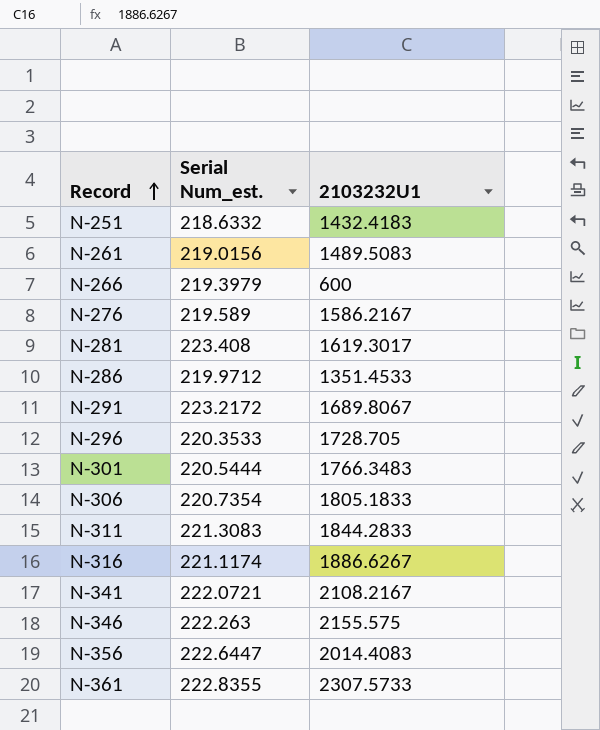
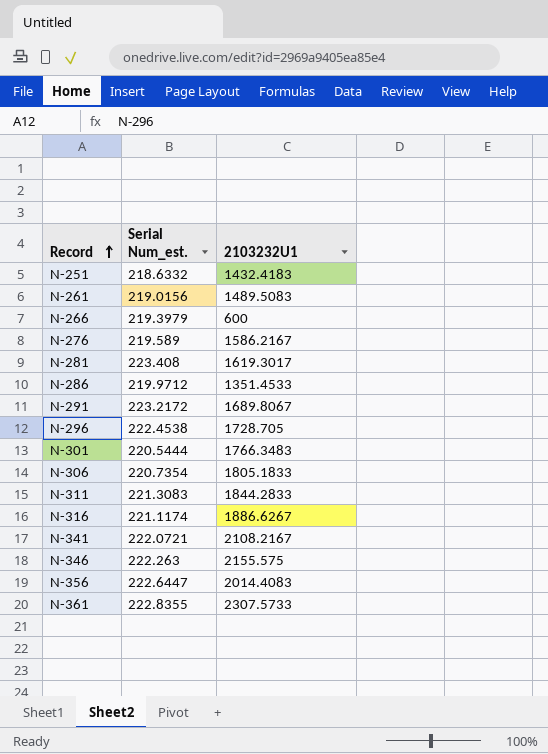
N-296 | Serial Num_est.: 220.3533 -> 222.4538

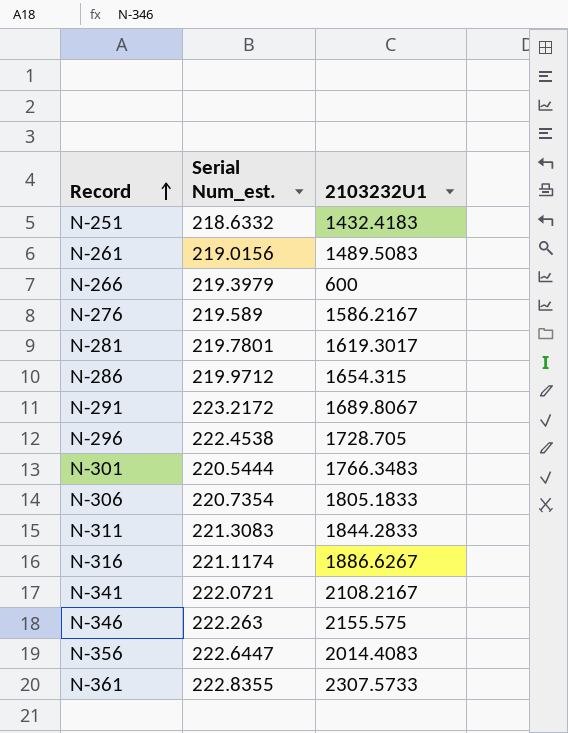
N-281 | Serial Num_est.: 223.408 -> 219.7801
N-286 | 2103232U1: 1351.4533 -> 1654.315

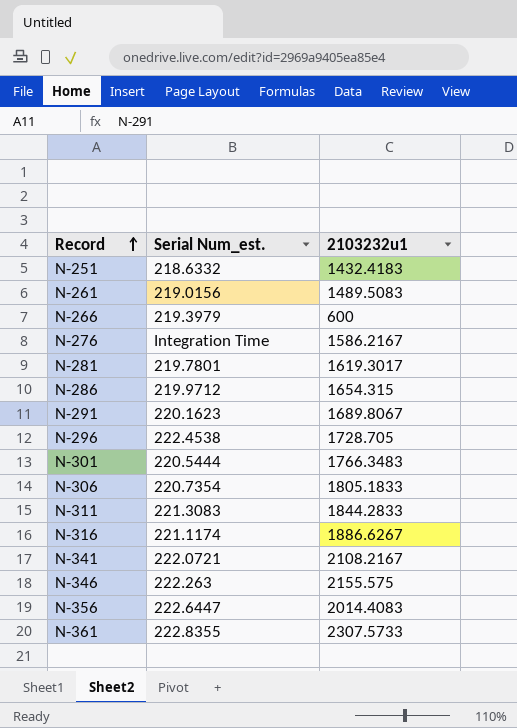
column name: 2103232U1 -> 2103232u1
N-276 | Serial Num_est.: 219.589 -> Integration Time
N-291 | Serial Num_est.: 223.2172 -> 220.1623

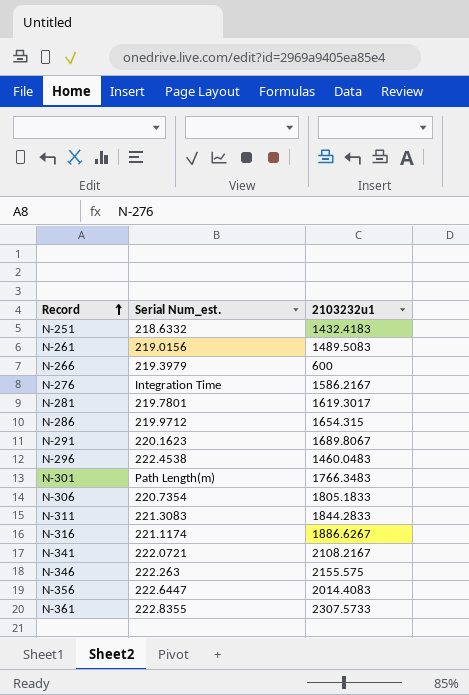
N-296 | 2103232u1: 1728.705 -> 1460.0483
N-301 | Serial Num_est.: 220.5444 -> Path Length(m)

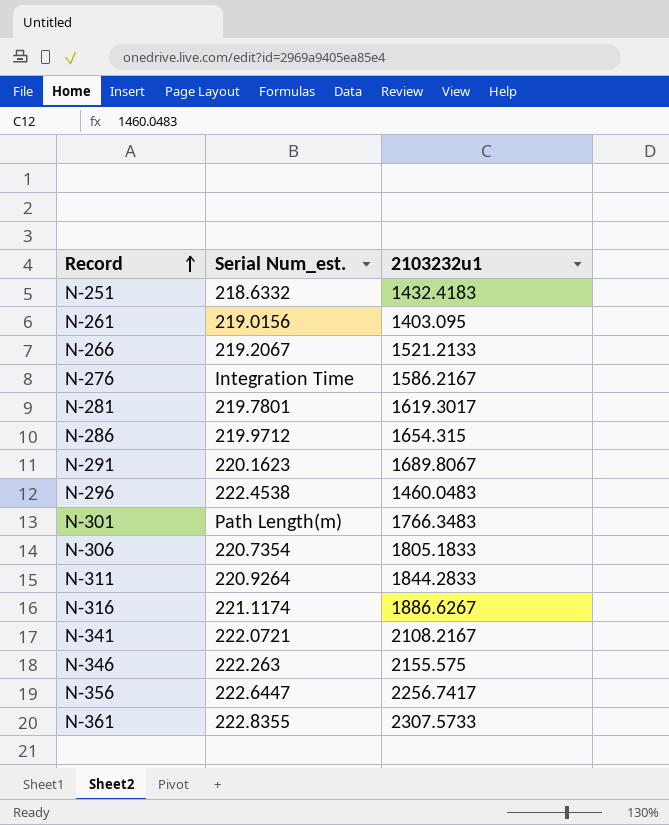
N-261 | 2103232u1: 1489.5083 -> 1403.095
N-266 | Serial Num_est.: 219.3979 -> 219.2067
N-266 | 2103232u1: 600 -> 1521.2133
N-311 | Serial Num_est.: 221.3083 -> 220.9264
N-356 | 2103232u1: 2014.4083 -> 2256.7417

